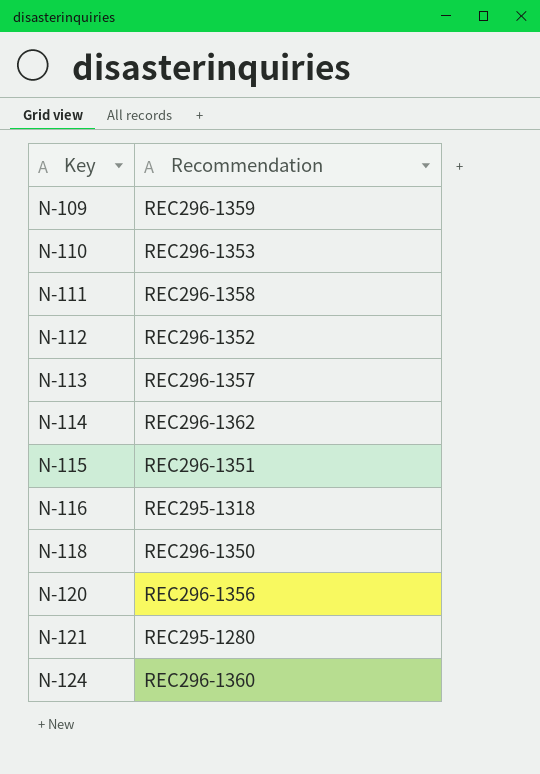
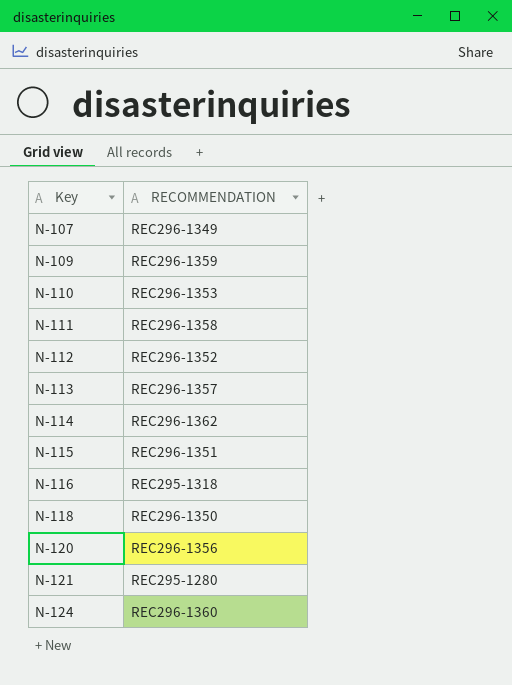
column name: Recommendation -> RECOMMENDATION
row N-107: none -> REC296-1349

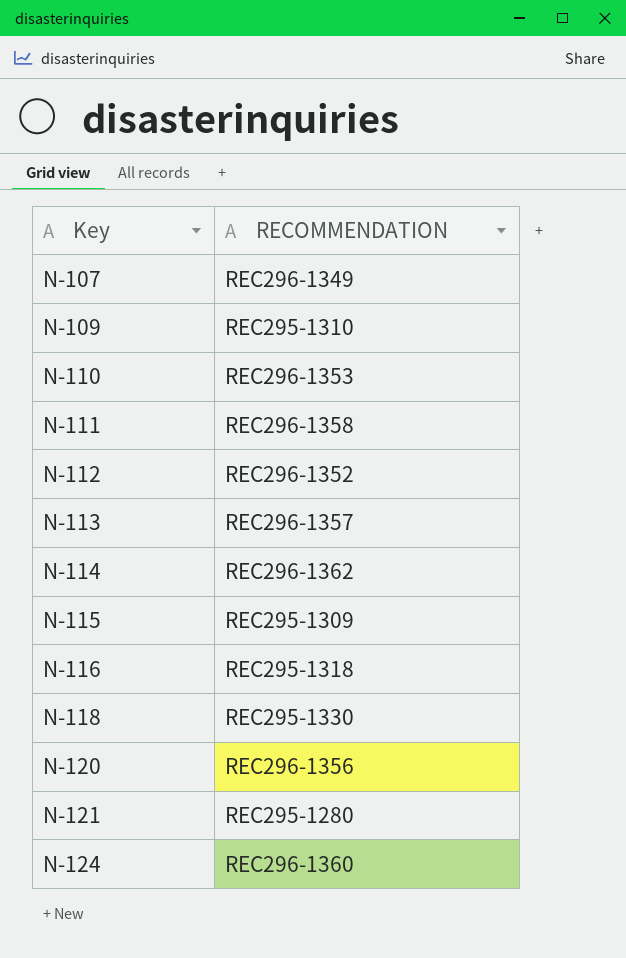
N-109 | RECOMMENDATION: REC296-1359 -> REC295-1310
N-115 | RECOMMENDATION: REC296-1351 -> REC295-1309
N-118 | RECOMMENDATION: REC296-1350 -> REC295-1330

